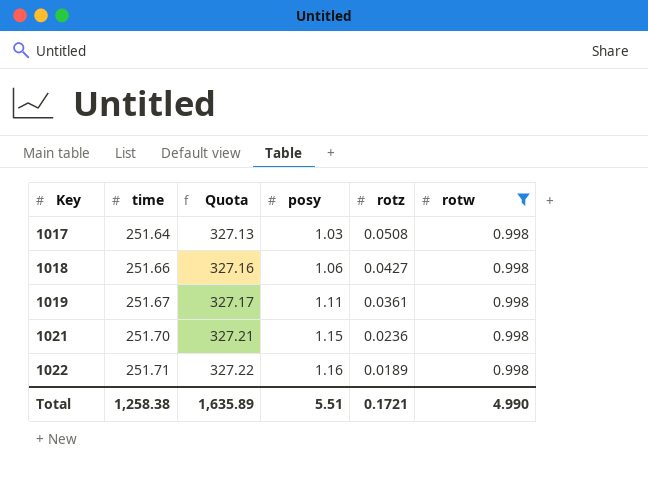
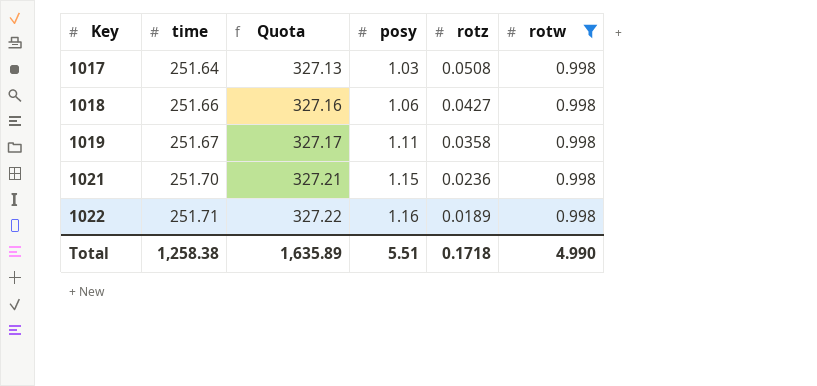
1019 | rotz: 0.0361 -> 0.0358
Total | rotz: 0.1721 -> 0.1718

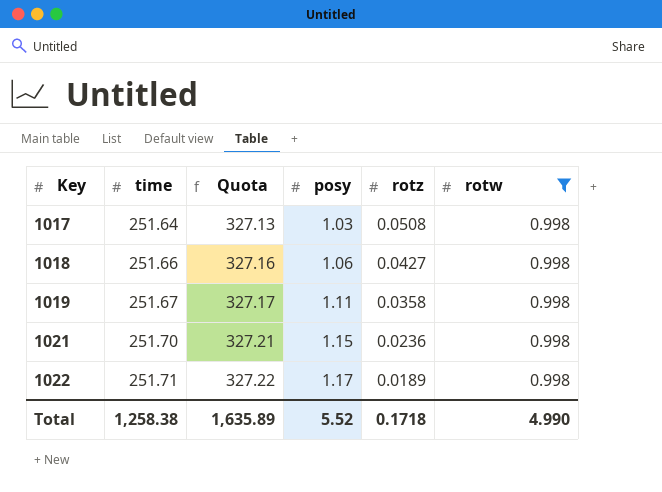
1022 | posy: 1.16 -> 1.17
Total | posy: 5.51 -> 5.52

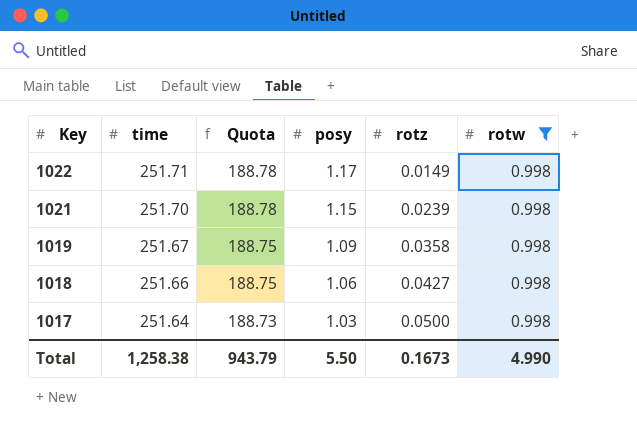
row order: Key ascending -> Key descending
column Quota | formula: [time] * 1.3 -> [time] * 0.75
1022 | rotz: 0.0189 -> 0.0149
1021 | rotz: 0.0236 -> 0.0239
1019 | posy: 1.11 -> 1.09
1017 | rotz: 0.0508 -> 0.0500
Total | Quota: 1,635.89 -> 943.79
Total | posy: 5.52 -> 5.50
Total | rotz: 0.1718 -> 0.1673

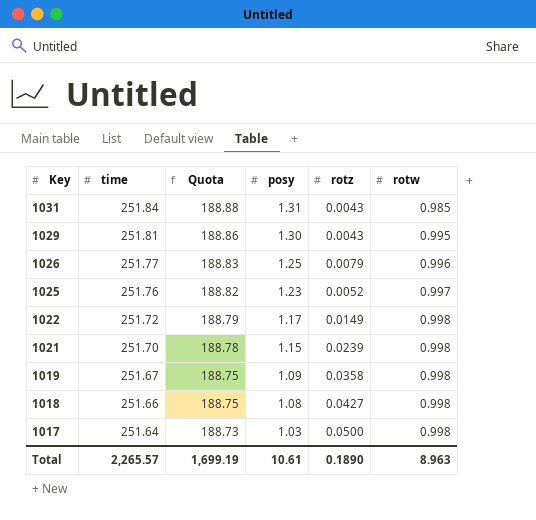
filter: rotw = 0.998 -> none
1022 | time: 251.71 -> 251.72
1022 | Quota: 188.78 -> 188.79
1018 | posy: 1.06 -> 1.08
Total | time: 1,258.38 -> 2,265.57
Total | Quota: 943.79 -> 1,699.19
Total | posy: 5.50 -> 10.61
Total | rotz: 0.1673 -> 0.1890
Total | rotw: 4.990 -> 8.963

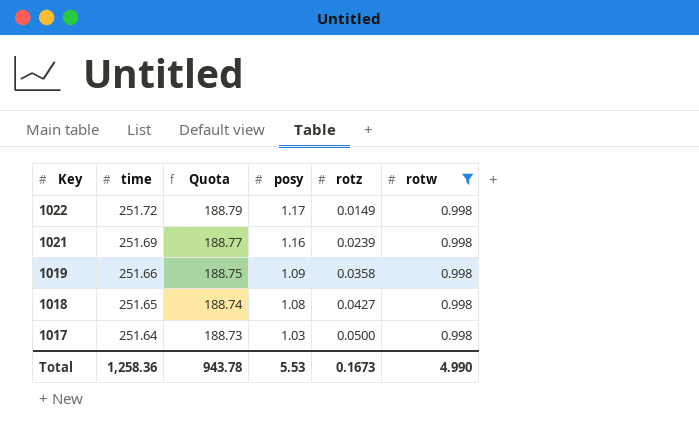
filter: none -> rotw = 0.998
1021 | time: 251.70 -> 251.69
1021 | Quota: 188.78 -> 188.77
1021 | posy: 1.15 -> 1.16
1019 | time: 251.67 -> 251.66
1018 | time: 251.66 -> 251.65
1018 | Quota: 188.75 -> 188.74
Total | time: 2,265.57 -> 1,258.36
Total | Quota: 1,699.19 -> 943.78
Total | posy: 10.61 -> 5.53
Total | rotz: 0.1890 -> 0.1673
Total | rotw: 8.963 -> 4.990

